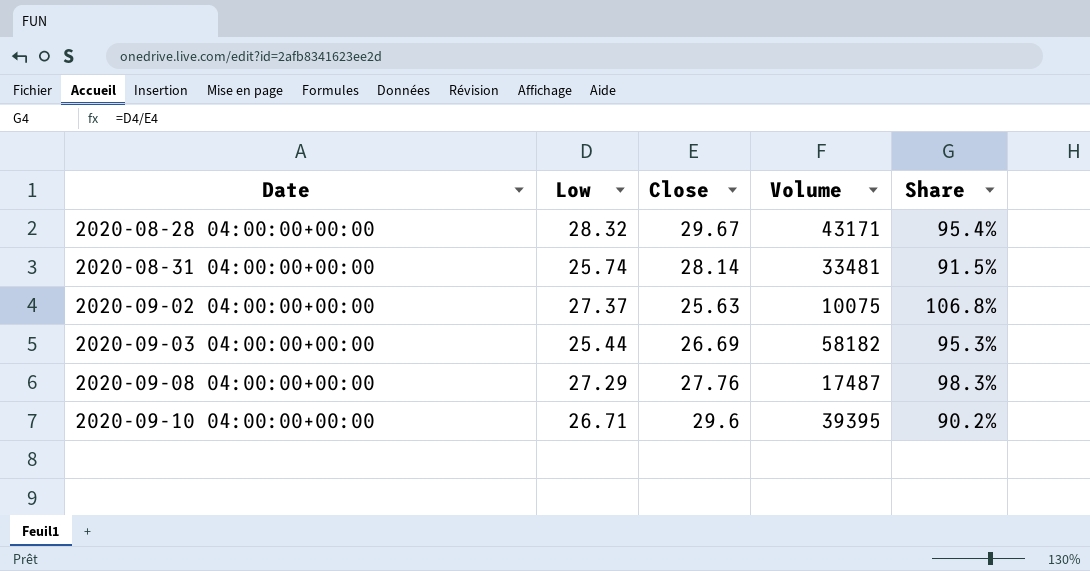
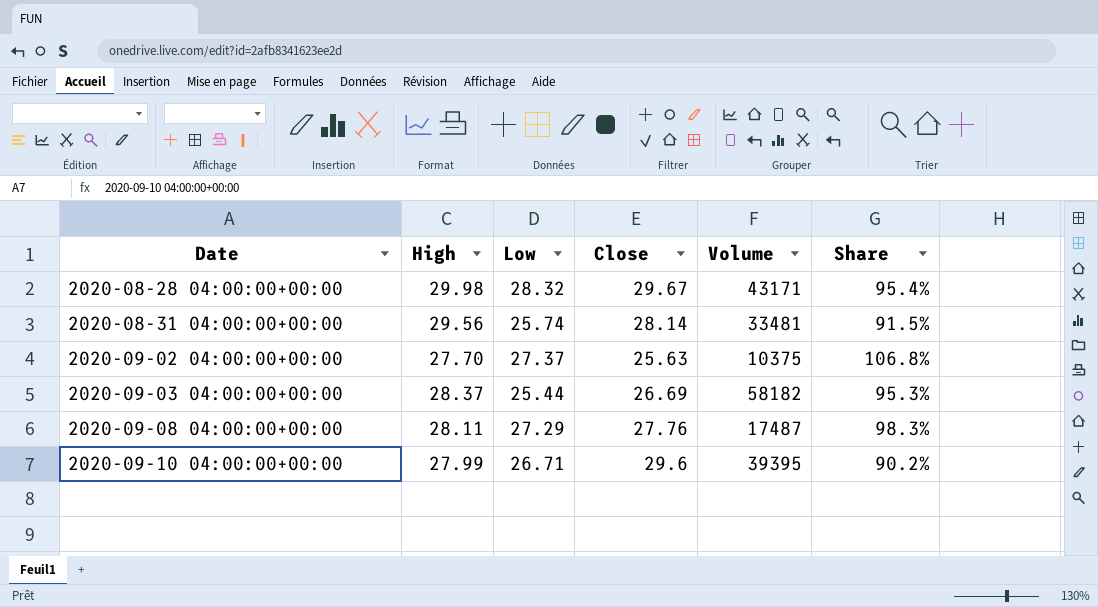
column High | position: none -> 2
2020-09-02 04:00:00+00:00 | Volume: 10075 -> 10375

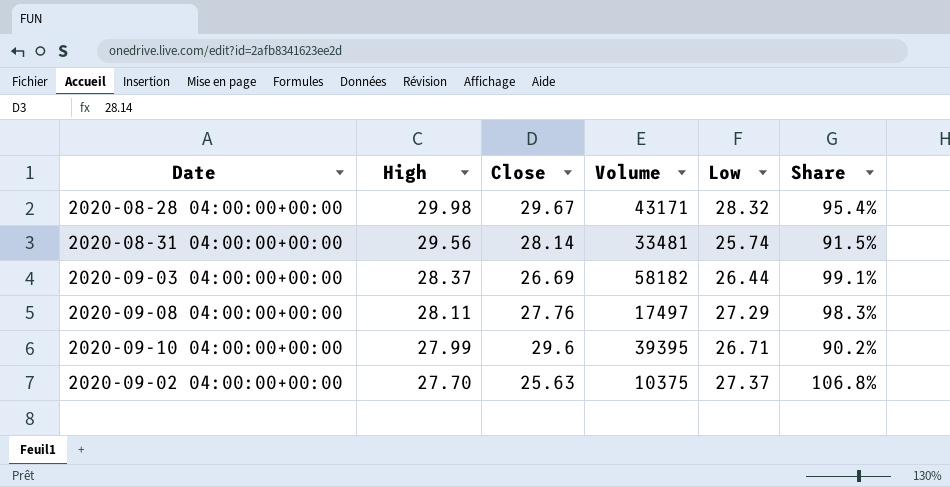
row order: Date ascending -> High descending
column Low | position: 3 -> 5
2020-09-03 04:00:00+00:00 | Low: 25.44 -> 26.44
2020-09-03 04:00:00+00:00 | Share: 95.3% -> 99.1%
2020-09-08 04:00:00+00:00 | Volume: 17487 -> 17497

